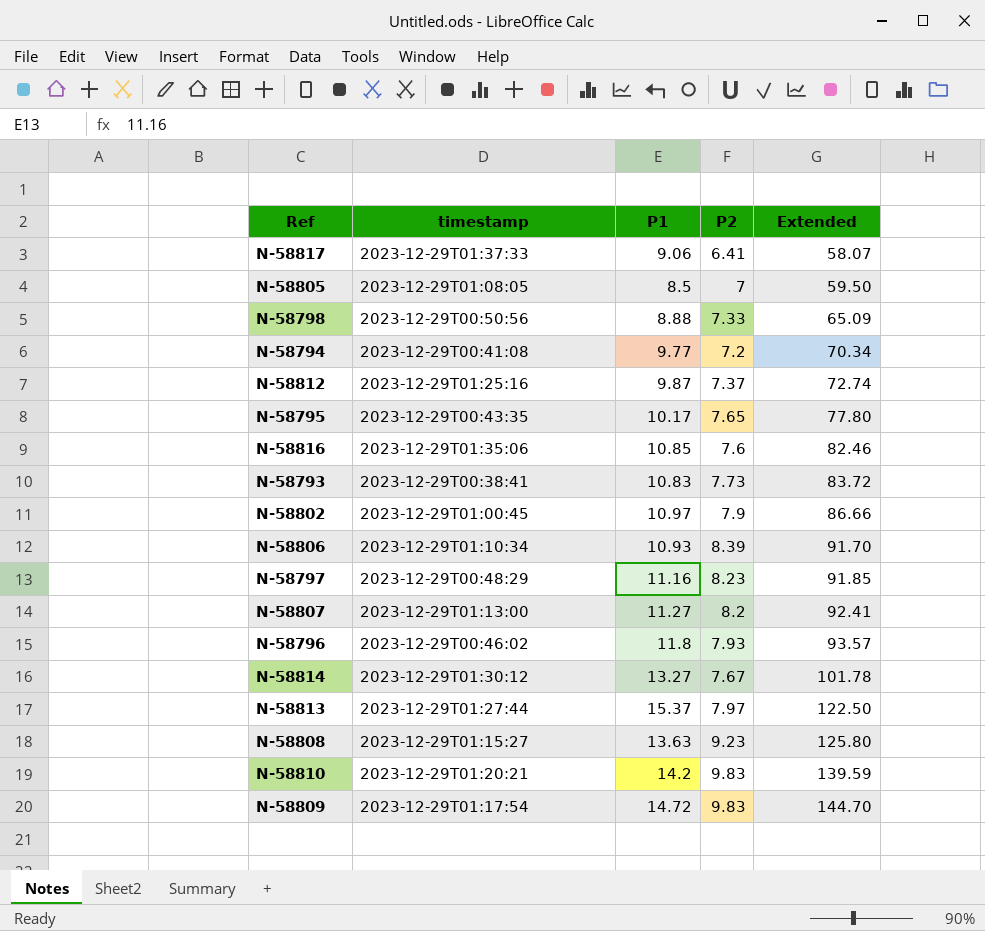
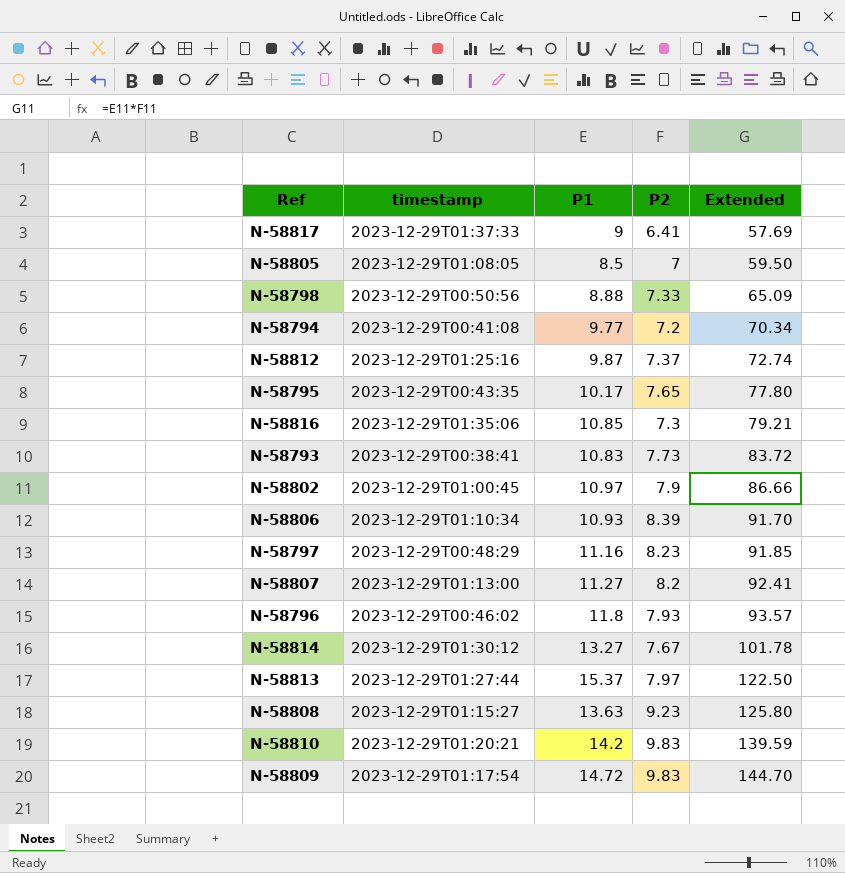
N-58817 | P1: 9.06 -> 9
N-58817 | Extended: 58.07 -> 57.69
N-58816 | P2: 7.6 -> 7.3
N-58816 | Extended: 82.46 -> 79.21

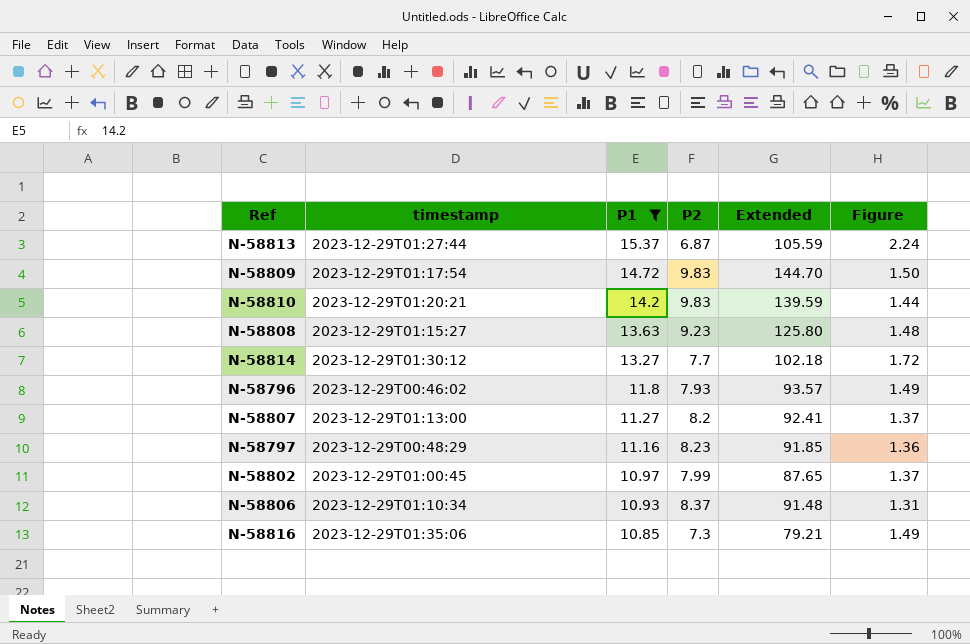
filter: none -> P1 >= 10.85
row order: Extended ascending -> P1 descending
column Figure | formula: none -> [P1] / [P2]
N-58813 | P2: 7.97 -> 6.87
N-58813 | Extended: 122.50 -> 105.59
N-58814 | P2: 7.67 -> 7.7
N-58814 | Extended: 101.78 -> 102.18
N-58802 | P2: 7.9 -> 7.99
N-58802 | Extended: 86.66 -> 87.65
N-58806 | P2: 8.39 -> 8.37
N-58806 | Extended: 91.70 -> 91.48

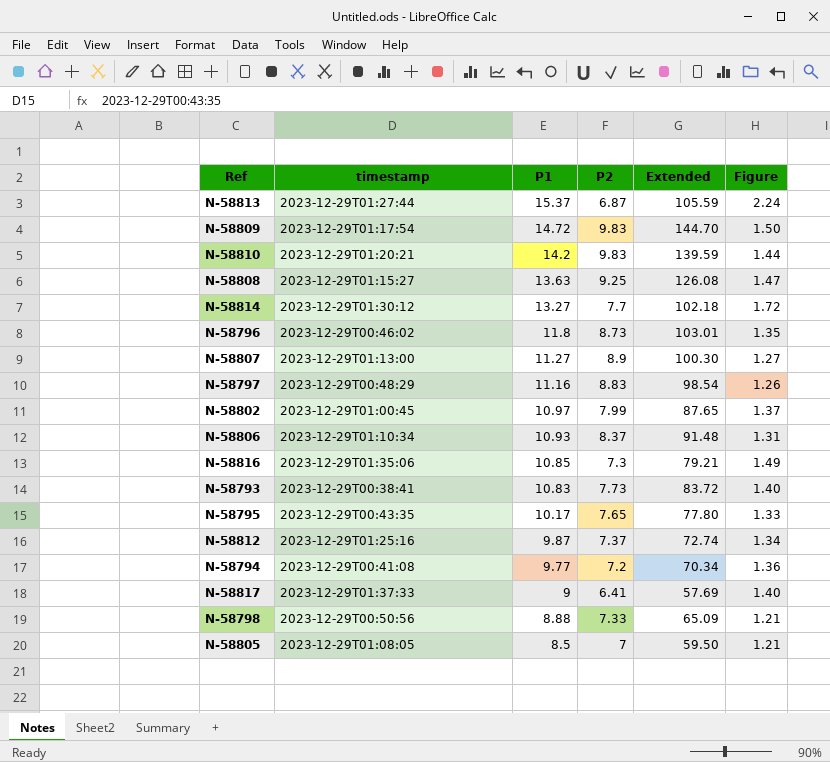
filter: P1 >= 10.85 -> none
N-58808 | P2: 9.23 -> 9.25
N-58808 | Extended: 125.80 -> 126.08
N-58808 | Figure: 1.48 -> 1.47
N-58796 | P2: 7.93 -> 8.73
N-58796 | Extended: 93.57 -> 103.01
N-58796 | Figure: 1.49 -> 1.35
N-58807 | P2: 8.2 -> 8.9
N-58807 | Extended: 92.41 -> 100.30
N-58807 | Figure: 1.37 -> 1.27
N-58797 | P2: 8.23 -> 8.83
N-58797 | Extended: 91.85 -> 98.54
N-58797 | Figure: 1.36 -> 1.26

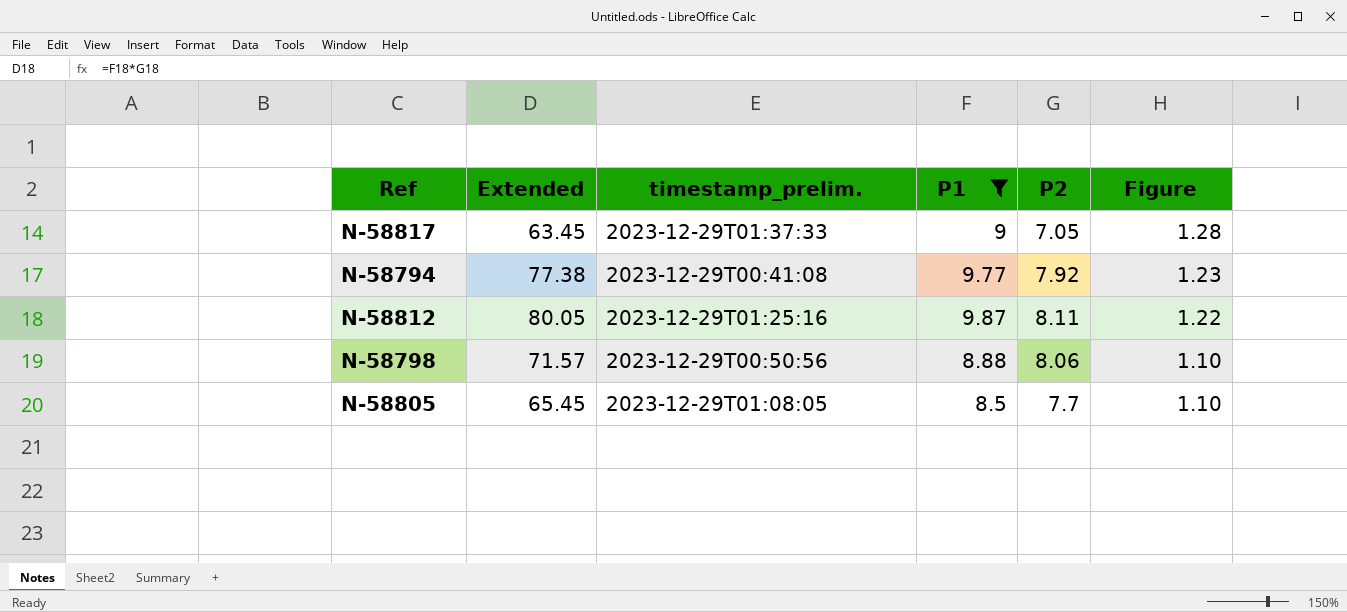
filter: none -> P1 <= 9.87
row order: P1 descending -> Figure descending
column Extended | position: 5 -> 2
column name: timestamp -> timestamp_prelim.
N-58817 | Extended: 57.69 -> 63.45
N-58817 | P2: 6.41 -> 7.05
N-58817 | Figure: 1.40 -> 1.28
N-58794 | Extended: 70.34 -> 77.38
N-58794 | P2: 7.2 -> 7.92
N-58794 | Figure: 1.36 -> 1.23
N-58812 | Extended: 72.74 -> 80.05
N-58812 | P2: 7.37 -> 8.11
N-58812 | Figure: 1.34 -> 1.22
N-58798 | Extended: 65.09 -> 71.57
N-58798 | P2: 7.33 -> 8.06
N-58798 | Figure: 1.21 -> 1.10
N-58805 | Extended: 59.50 -> 65.45
N-58805 | P2: 7 -> 7.7
N-58805 | Figure: 1.21 -> 1.10

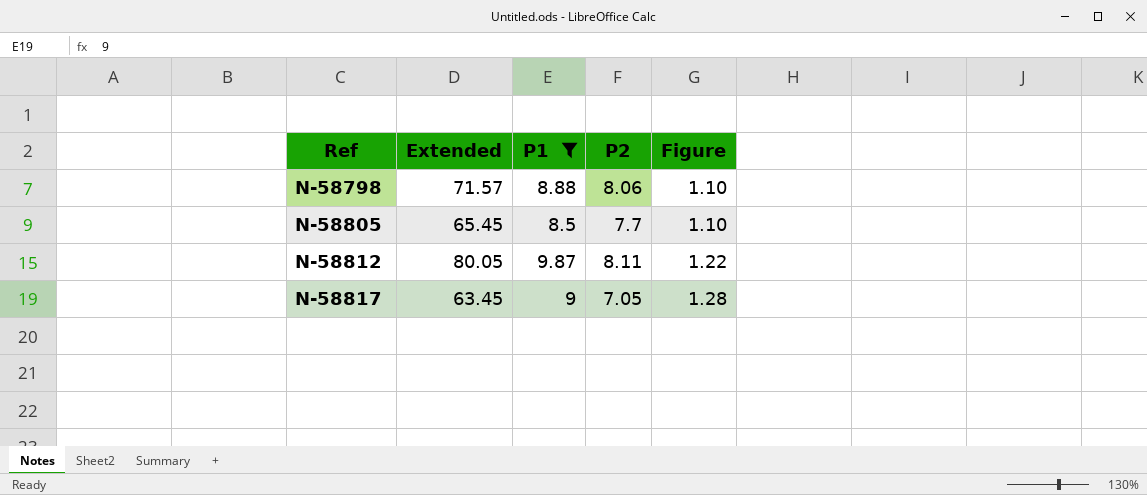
row order: Figure descending -> Ref ascending
column timestamp_prelim. | position: 3 -> none
row N-58794: 77.38 | 2023-12-29T00:41:08 | 9.77 | 7.92 | 1.23 -> none

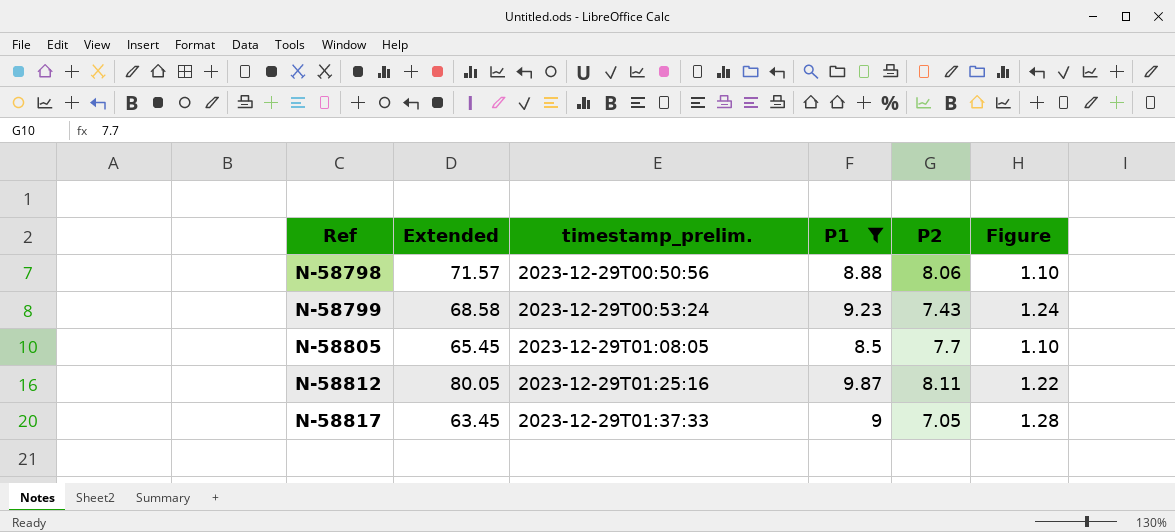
column timestamp_prelim. | position: none -> 3
row N-58799: none -> 68.58 | 2023-12-29T00:53:24 | 9.23 | 7.43 | 1.24

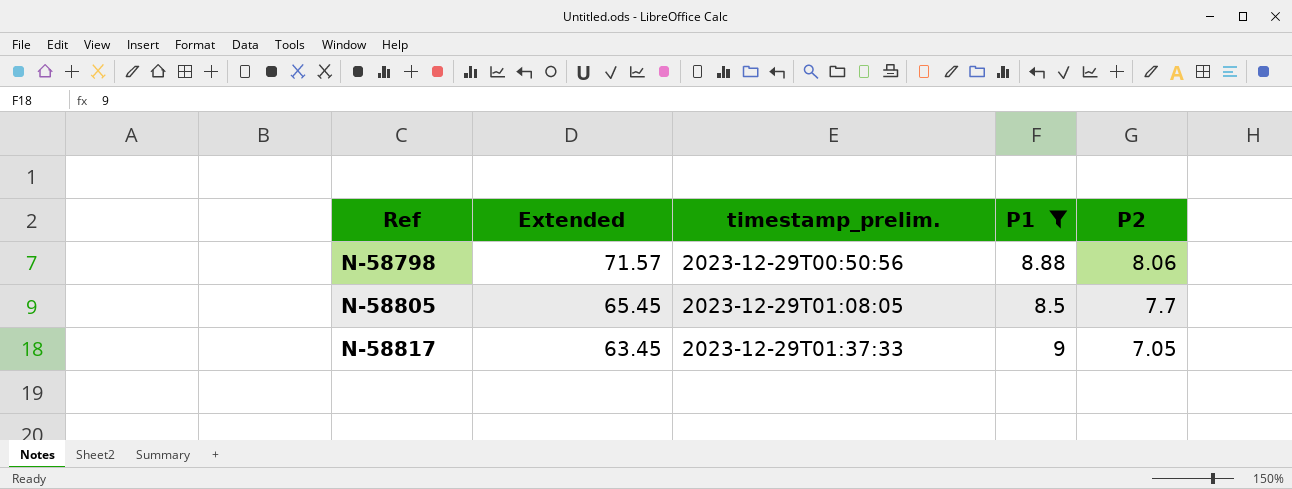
column Figure | formula: [P1] / [P2] -> none
row N-58799: 68.58 | 2023-12-29T00:53:24 | 9.23 | 7.43 | 1.24 -> none
row N-58812: 80.05 | 2023-12-29T01:25:16 | 9.87 | 8.11 | 1.22 -> none

